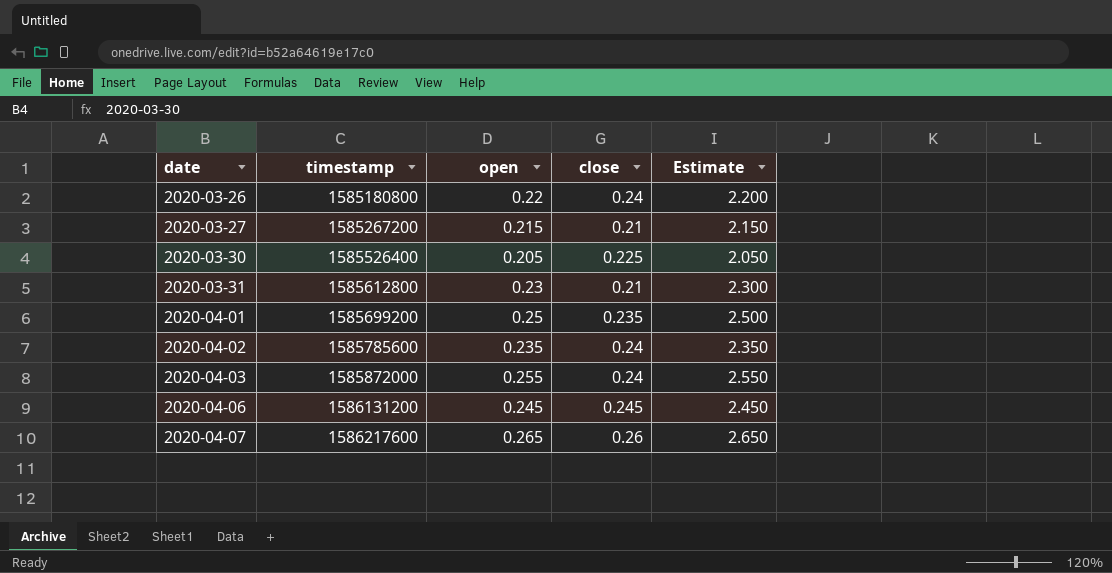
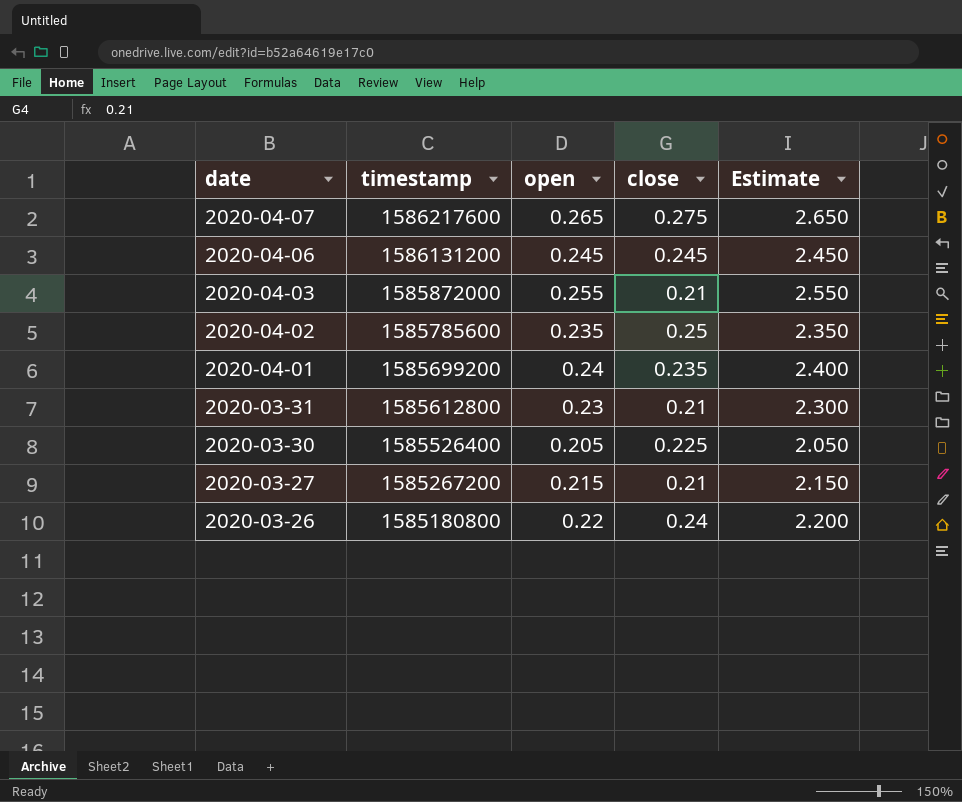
row order: date ascending -> date descending
2020-04-07 | close: 0.26 -> 0.275
2020-04-03 | close: 0.24 -> 0.21
2020-04-02 | close: 0.24 -> 0.25
2020-04-01 | open: 0.25 -> 0.24
2020-04-01 | Estimate: 2.500 -> 2.400

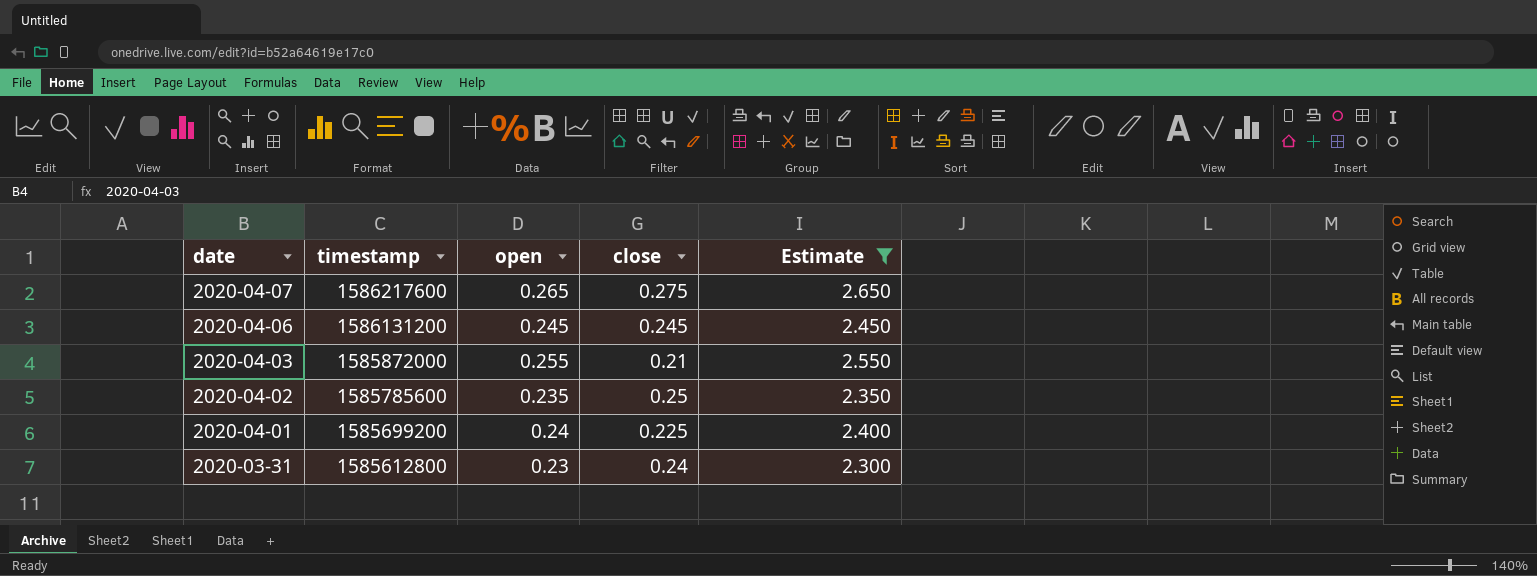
filter: none -> Estimate >= 2.300
2020-04-01 | close: 0.235 -> 0.225
2020-03-31 | close: 0.21 -> 0.24

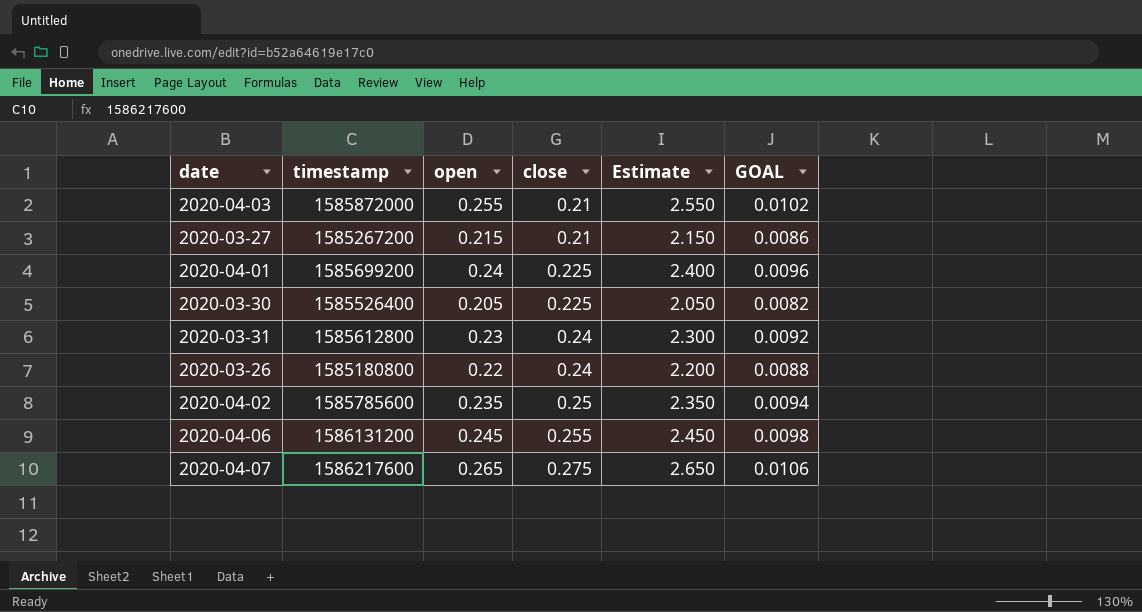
filter: Estimate >= 2.300 -> none
row order: date descending -> close ascending
column GOAL | formula: none -> [open] * 0.04
2020-04-06 | close: 0.245 -> 0.255

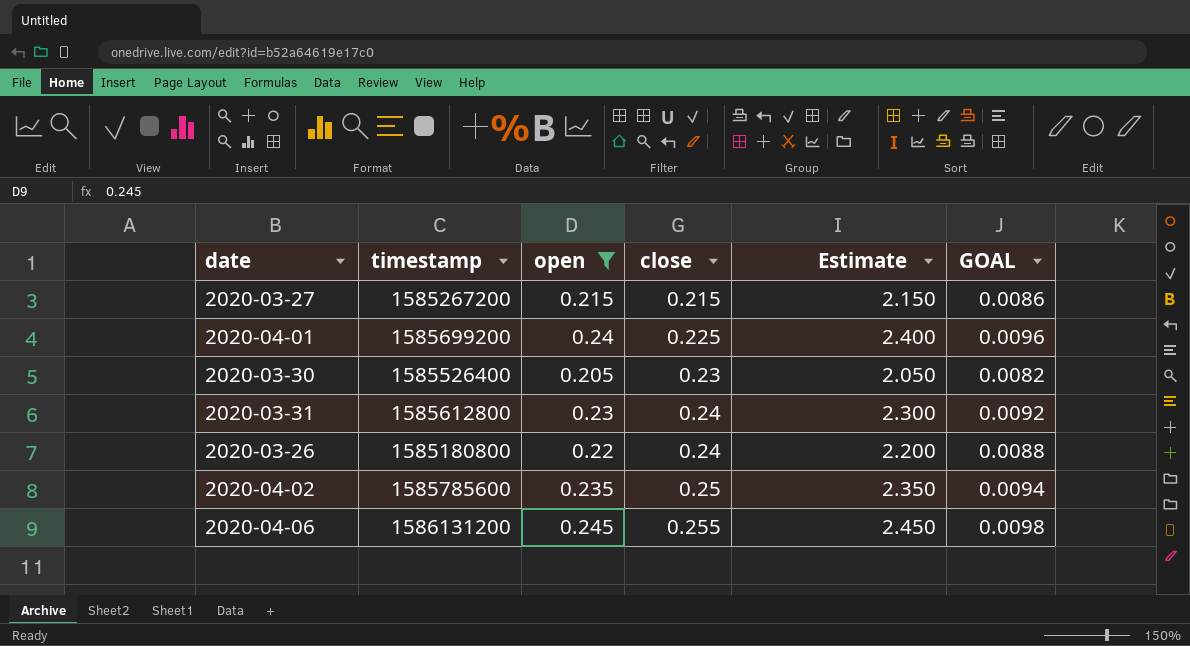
filter: none -> open <= 0.245
2020-03-27 | close: 0.21 -> 0.215
2020-03-30 | close: 0.225 -> 0.23

